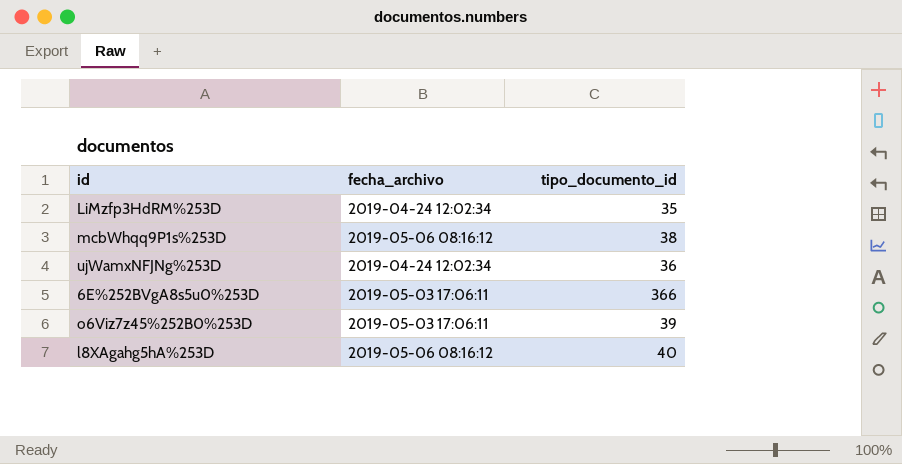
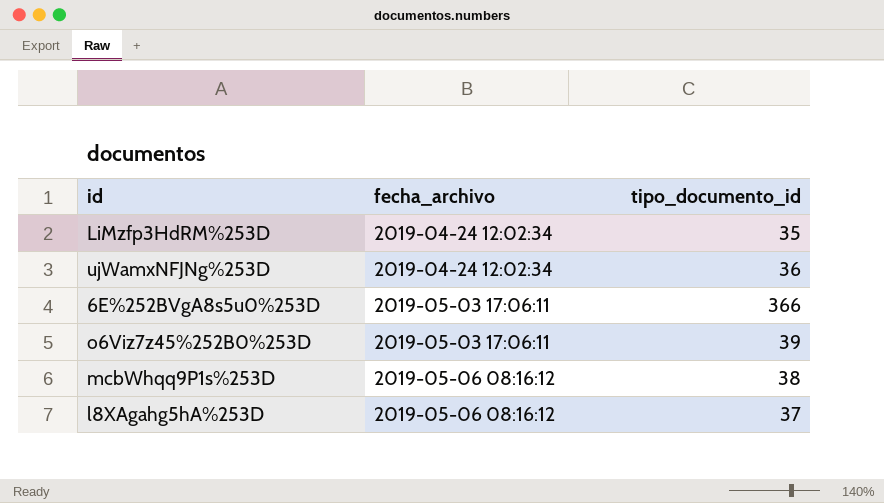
row order: none -> fecha_archivo ascending
l8XAgahg5hA%253D | tipo_documento_id: 40 -> 37

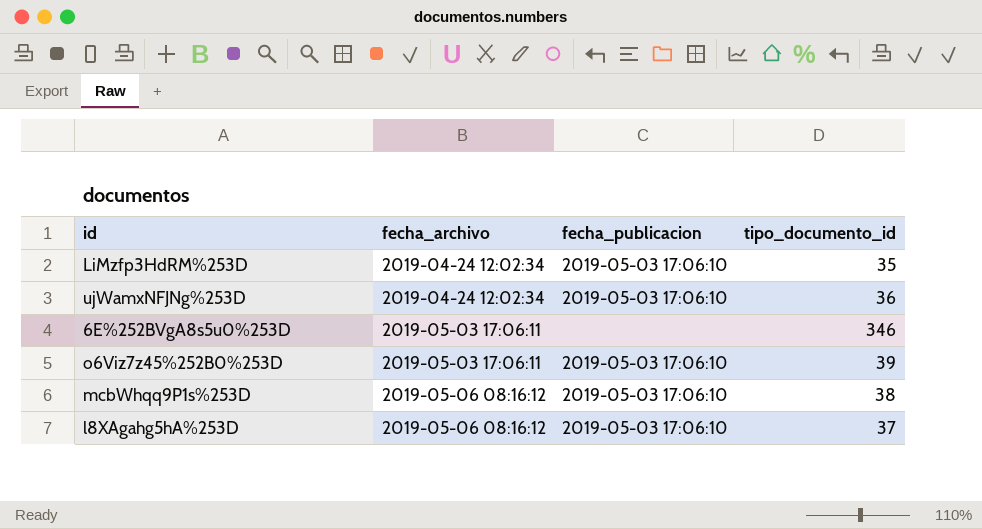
column fecha_publicacion | position: none -> 3
6E%252BVgA8s5u0%253D | tipo_documento_id: 366 -> 346

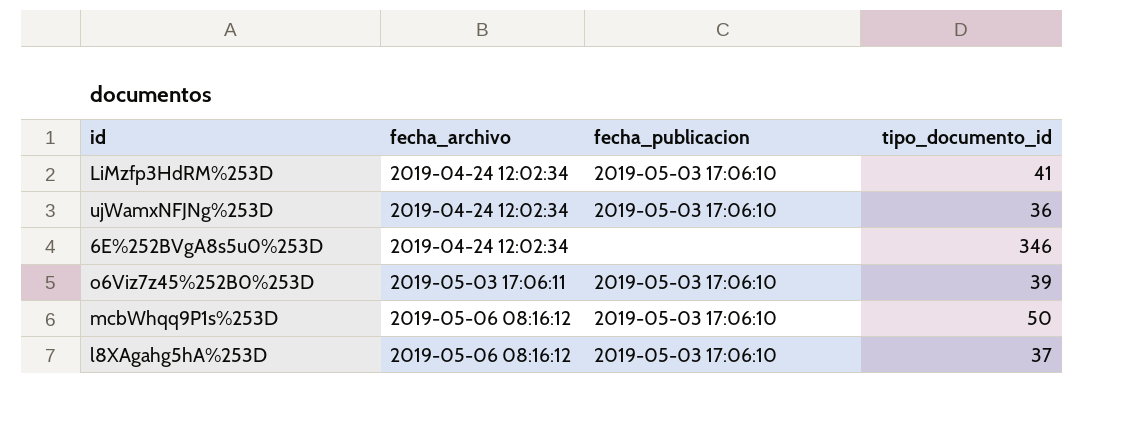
LiMzfp3HdRM%253D | tipo_documento_id: 35 -> 41
6E%252BVgA8s5u0%253D | fecha_archivo: 2019-05-03 17:06:11 -> 2019-04-24 12:02:34
mcbWhqq9P1s%253D | tipo_documento_id: 38 -> 50

